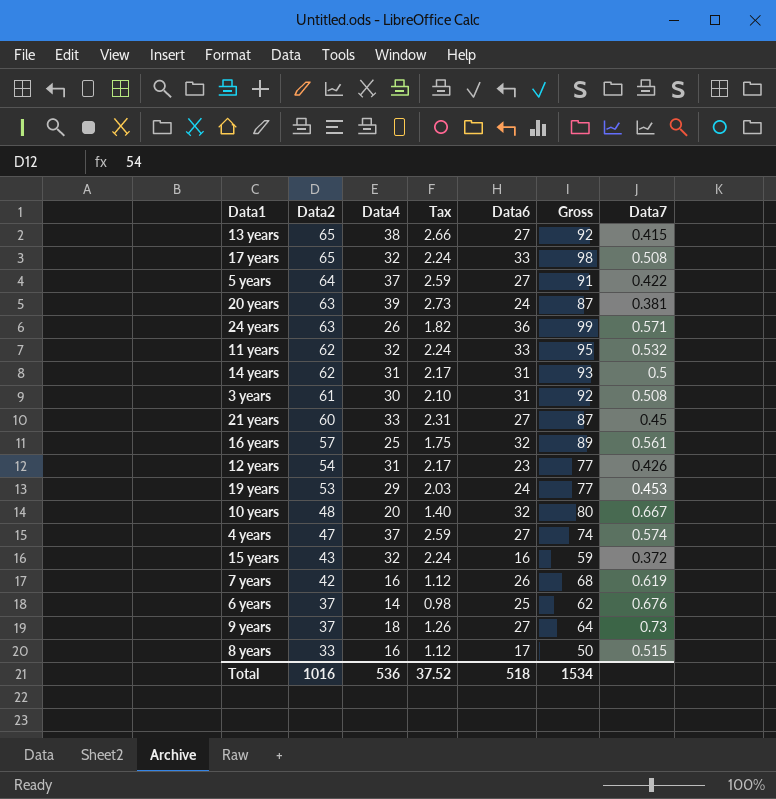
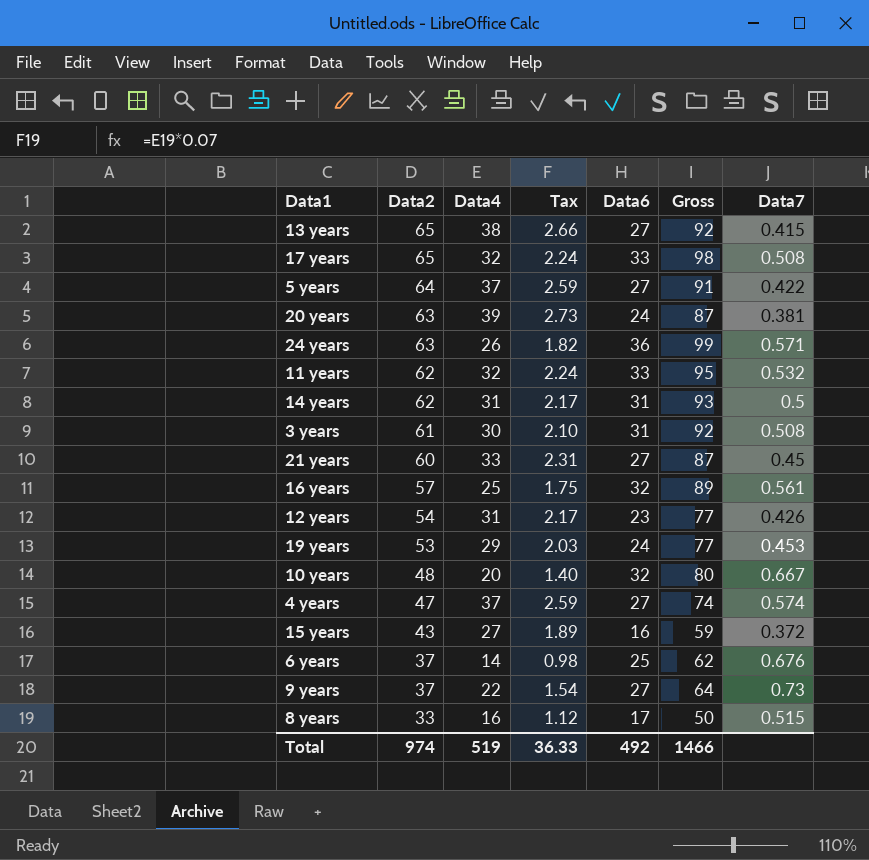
row 7 years: 42 | 16 | 1.12 | 26 | 68 | 0.619 -> none
15 years | Data4: 32 -> 27
15 years | Tax: 2.24 -> 1.89
9 years | Data4: 18 -> 22
9 years | Tax: 1.26 -> 1.54
Total | Data2: 1016 -> 974
Total | Data4: 536 -> 519
Total | Tax: 37.52 -> 36.33
Total | Data6: 518 -> 492
Total | Gross: 1534 -> 1466

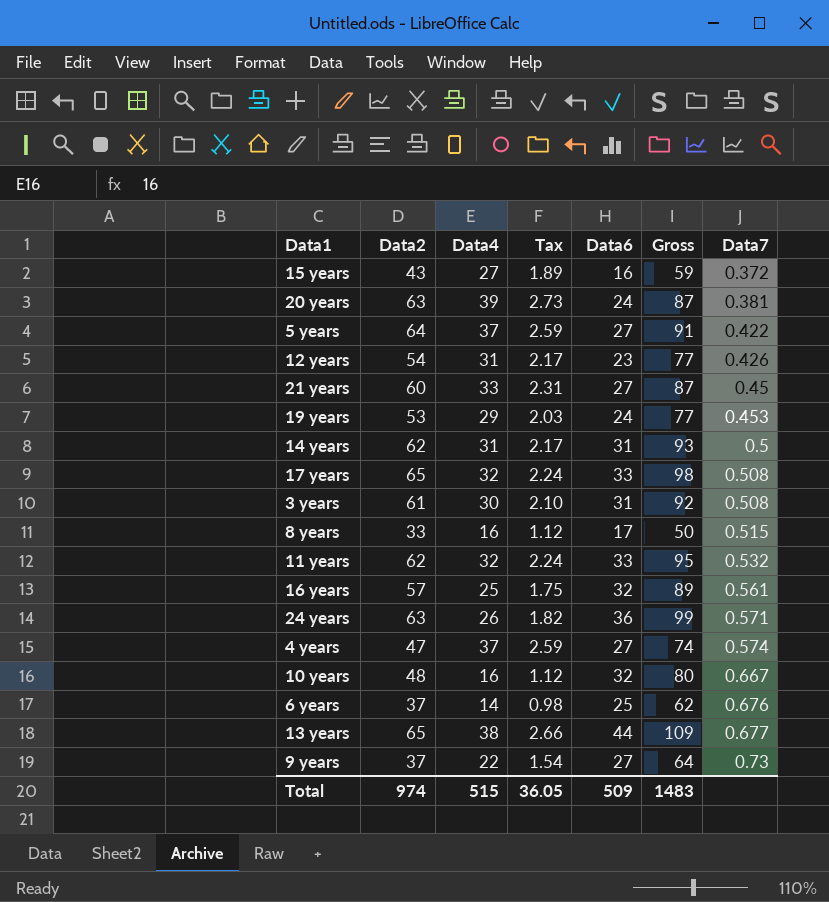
row order: Data2 descending -> Data7 ascending
10 years | Data4: 20 -> 16
10 years | Tax: 1.40 -> 1.12
13 years | Data6: 27 -> 44
13 years | Gross: 92 -> 109
13 years | Data7: 0.415 -> 0.677
Total | Data4: 519 -> 515
Total | Tax: 36.33 -> 36.05
Total | Data6: 492 -> 509
Total | Gross: 1466 -> 1483

